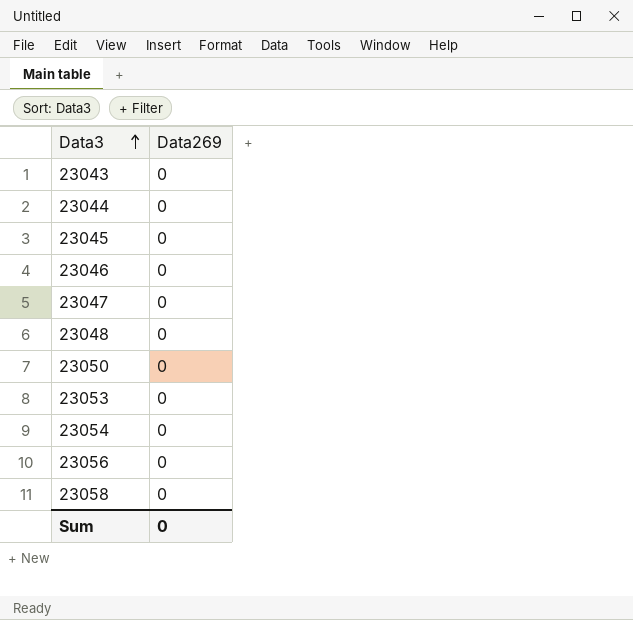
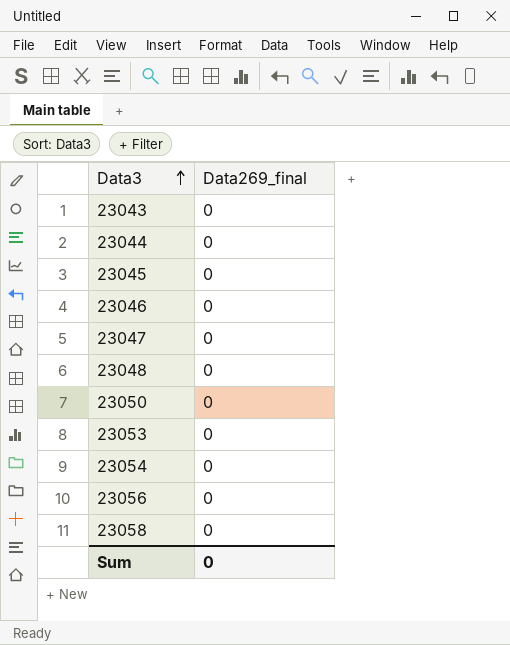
column name: Data269 -> Data269_final

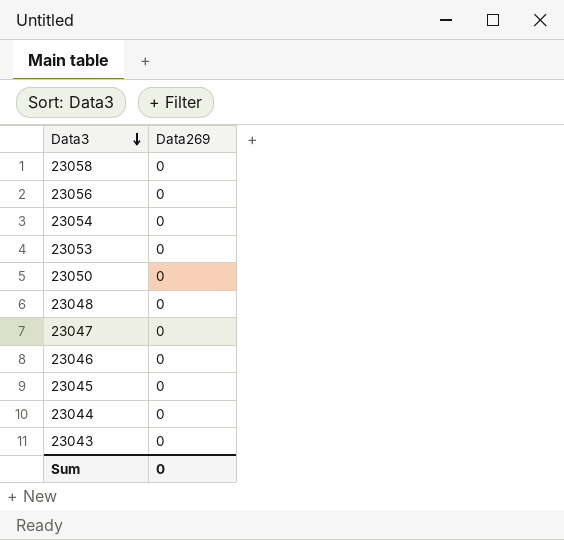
row order: Data3 ascending -> Data3 descending
column name: Data269_final -> Data269

